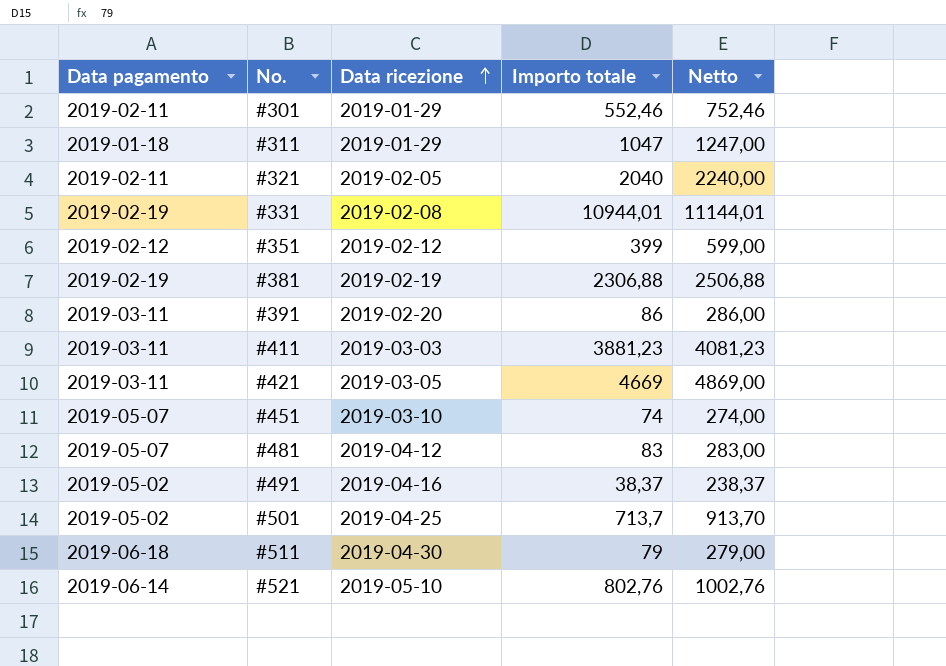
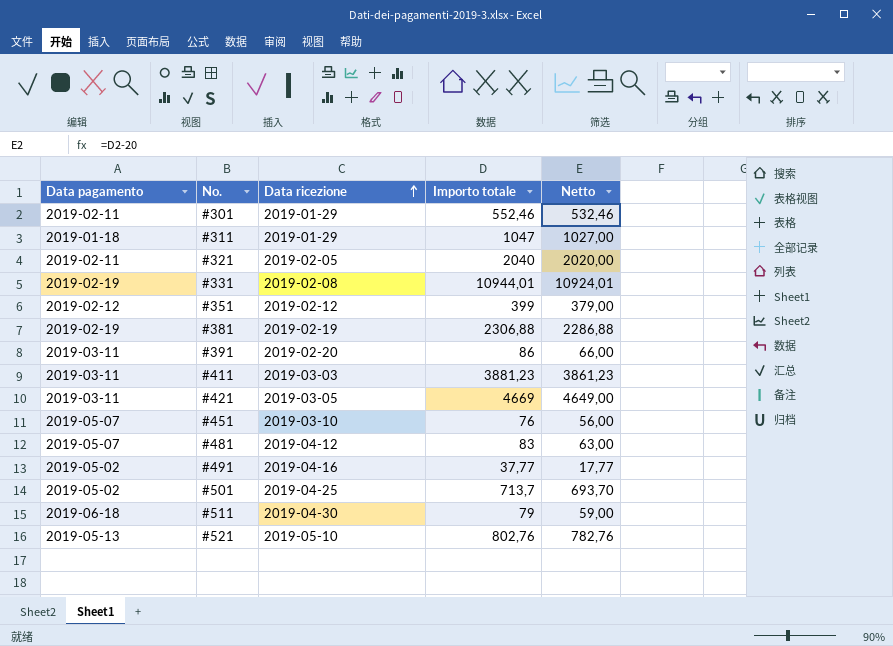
column Netto | formula: [Importo totale] + 200 -> [Importo totale] - 20
#451 | Importo totale: 74 -> 76
#491 | Importo totale: 38,37 -> 37,77
#521 | Data pagamento: 2019-06-14 -> 2019-05-13

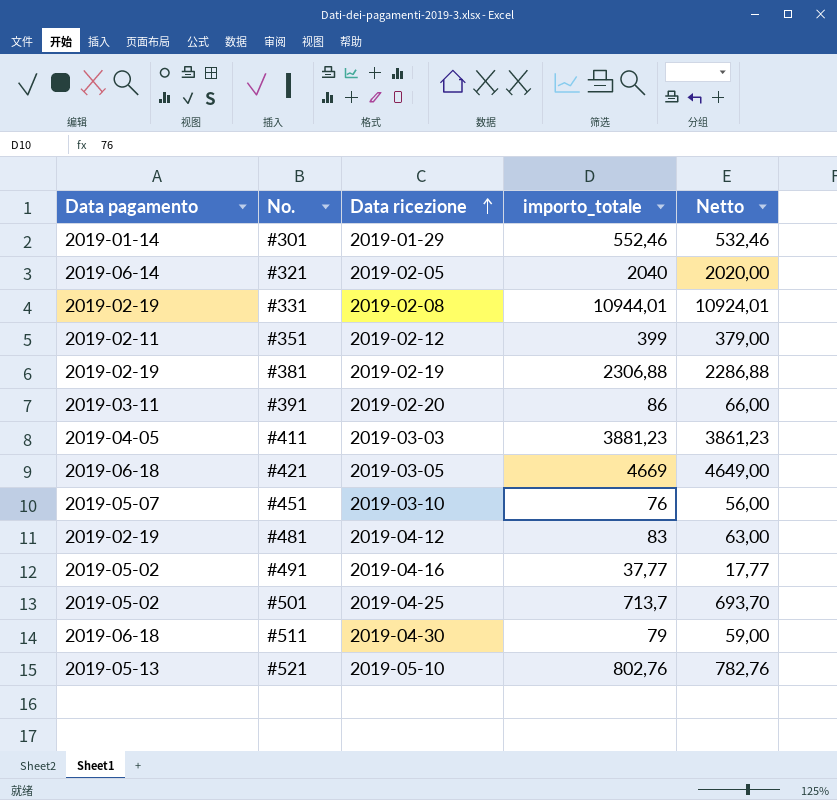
column name: Importo totale -> importo_totale
row #311: 2019-01-18 | 2019-01-29 | 1047 | 1027,00 -> none
#301 | Data pagamento: 2019-02-11 -> 2019-01-14
#321 | Data pagamento: 2019-02-11 -> 2019-06-14
#351 | Data pagamento: 2019-02-12 -> 2019-02-11
#411 | Data pagamento: 2019-03-11 -> 2019-04-05
#421 | Data pagamento: 2019-03-11 -> 2019-06-18
#481 | Data pagamento: 2019-05-07 -> 2019-02-19

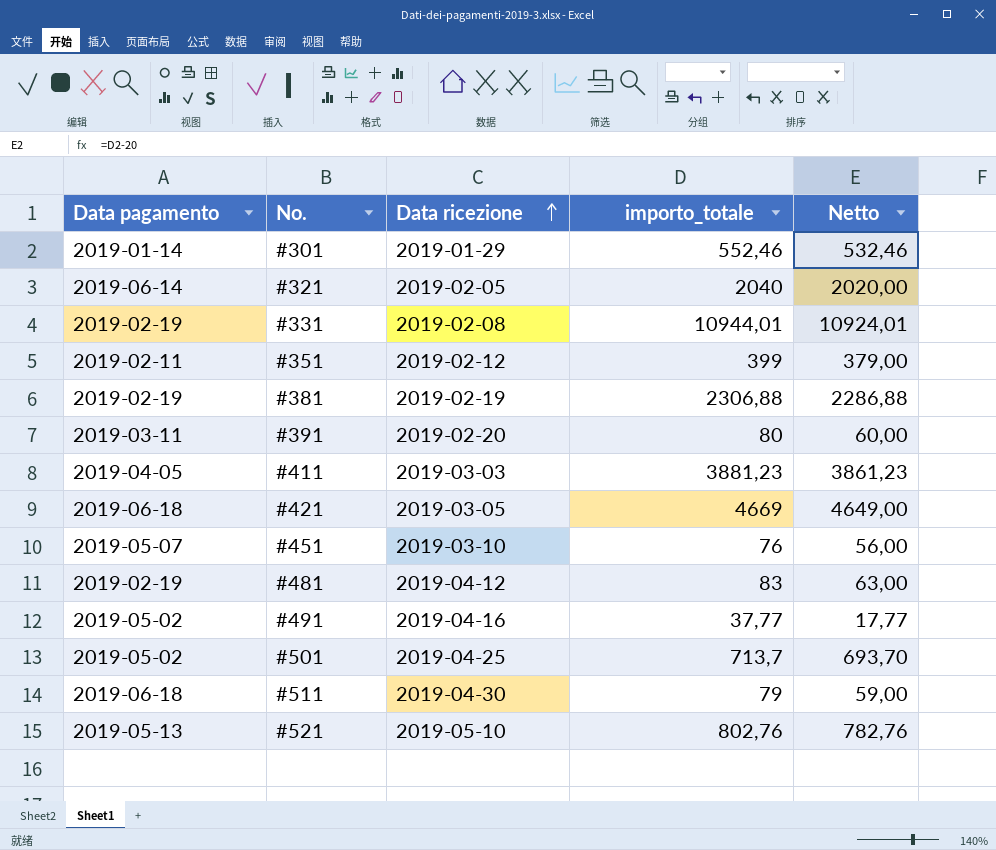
#391 | importo_totale: 86 -> 80
#391 | Netto: 66,00 -> 60,00

